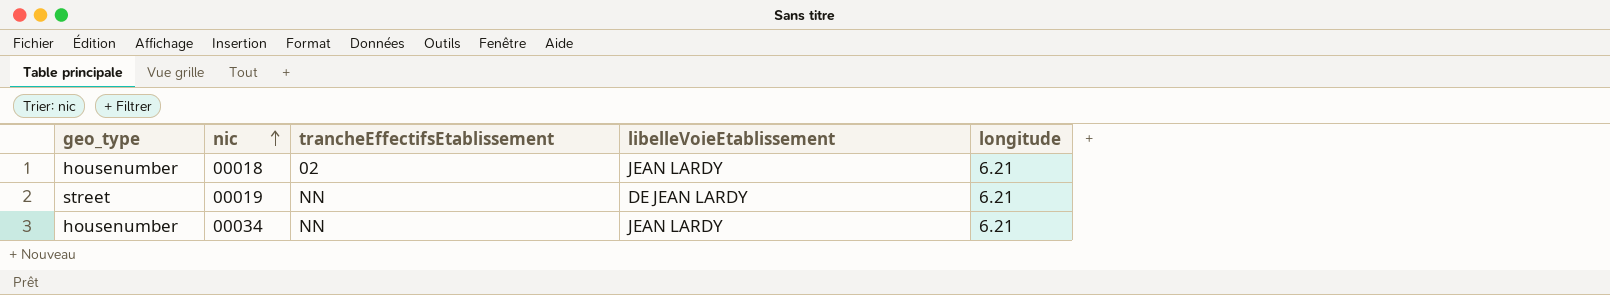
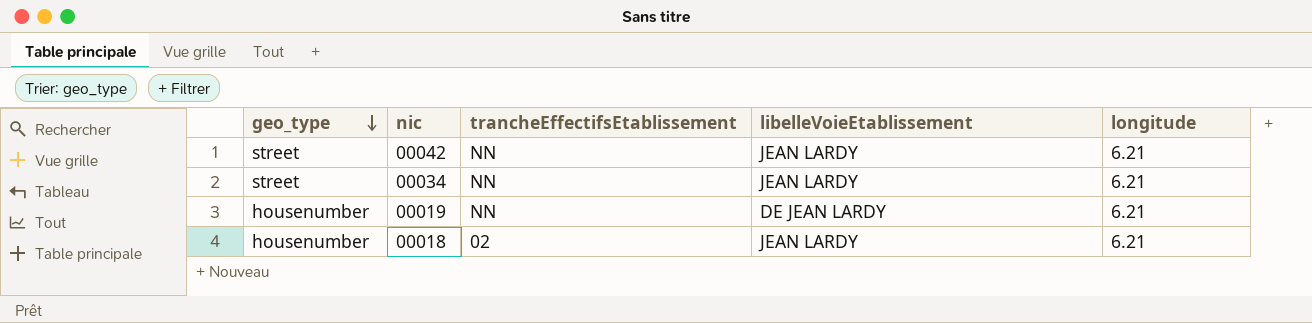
row order: nic ascending -> geo_type descending
row 00042: none -> street | NN | JEAN LARDY | 6.21
00034 | geo_type: housenumber -> street
00019 | geo_type: street -> housenumber

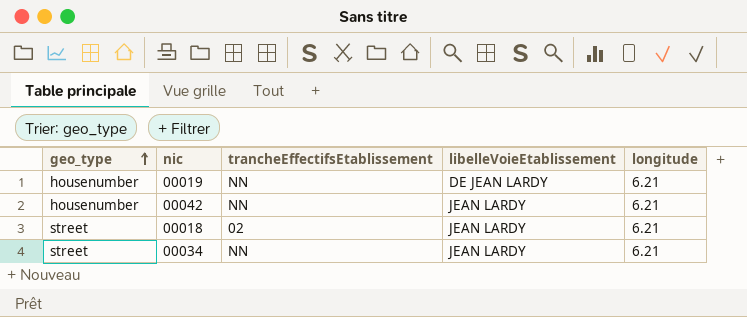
row order: geo_type descending -> geo_type ascending
00042 | geo_type: street -> housenumber
00018 | geo_type: housenumber -> street

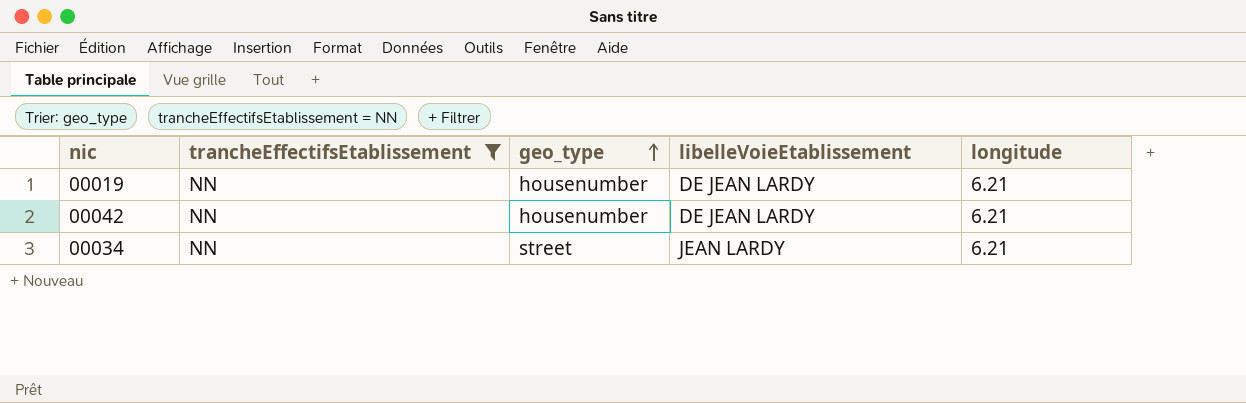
filter: none -> trancheEffectifsEtablissement = NN
column geo_type | position: 1 -> 3
00042 | libelleVoieEtablissement: JEAN LARDY -> DE JEAN LARDY

